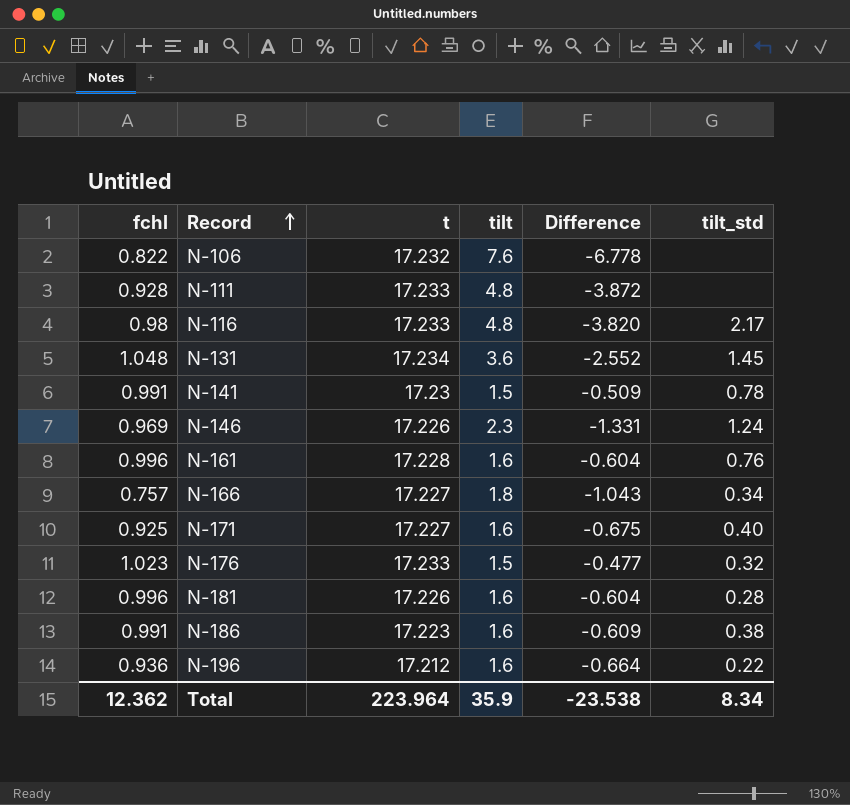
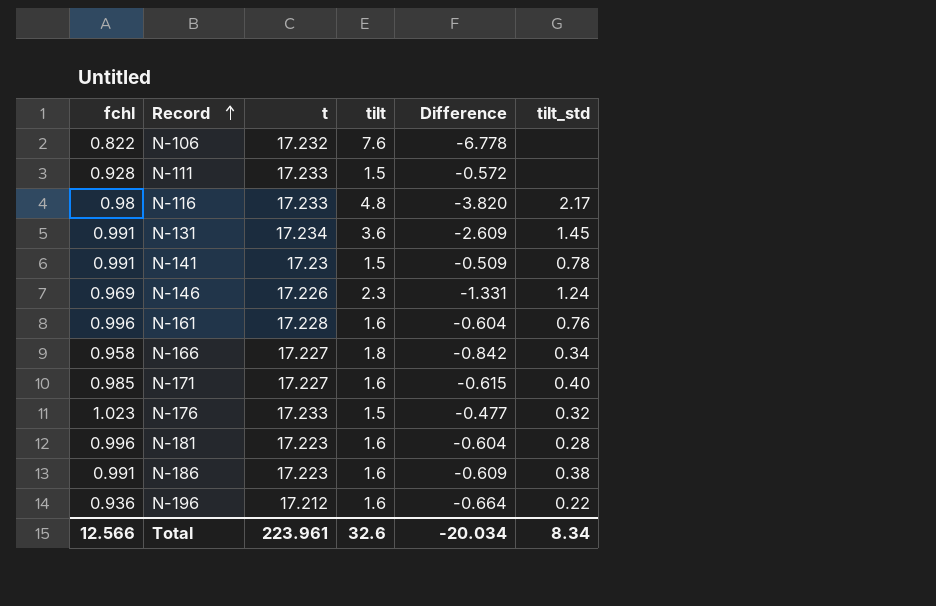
N-111 | tilt: 4.8 -> 1.5
N-111 | Difference: -3.872 -> -0.572
N-131 | fchl: 1.048 -> 0.991
N-131 | Difference: -2.552 -> -2.609
N-166 | fchl: 0.757 -> 0.958
N-166 | Difference: -1.043 -> -0.842
N-171 | fchl: 0.925 -> 0.985
N-171 | Difference: -0.675 -> -0.615
N-181 | t: 17.226 -> 17.223
Total | fchl: 12.362 -> 12.566
Total | t: 223.964 -> 223.961
Total | tilt: 35.9 -> 32.6
Total | Difference: -23.538 -> -20.034

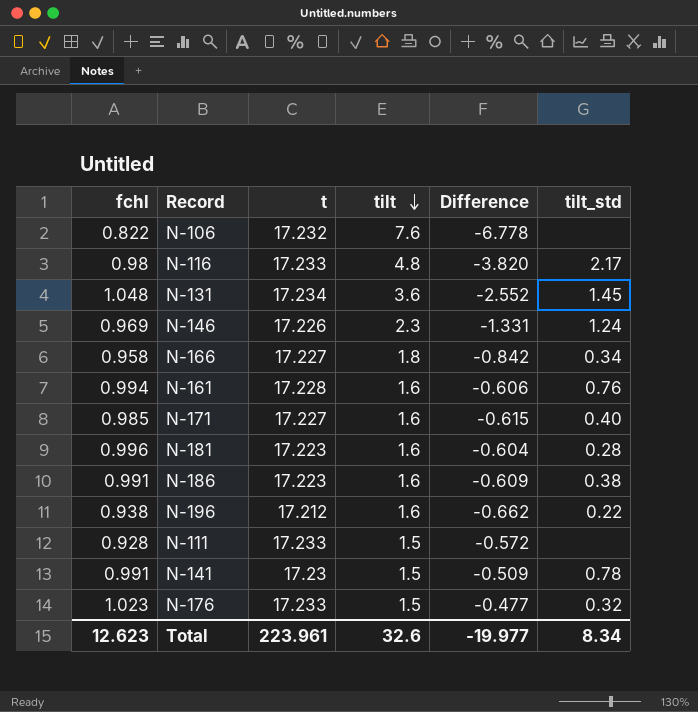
row order: Record ascending -> tilt descending
N-131 | fchl: 0.991 -> 1.048
N-131 | Difference: -2.609 -> -2.552
N-161 | fchl: 0.996 -> 0.994
N-161 | Difference: -0.604 -> -0.606
N-196 | fchl: 0.936 -> 0.938
N-196 | Difference: -0.664 -> -0.662
Total | fchl: 12.566 -> 12.623
Total | Difference: -20.034 -> -19.977

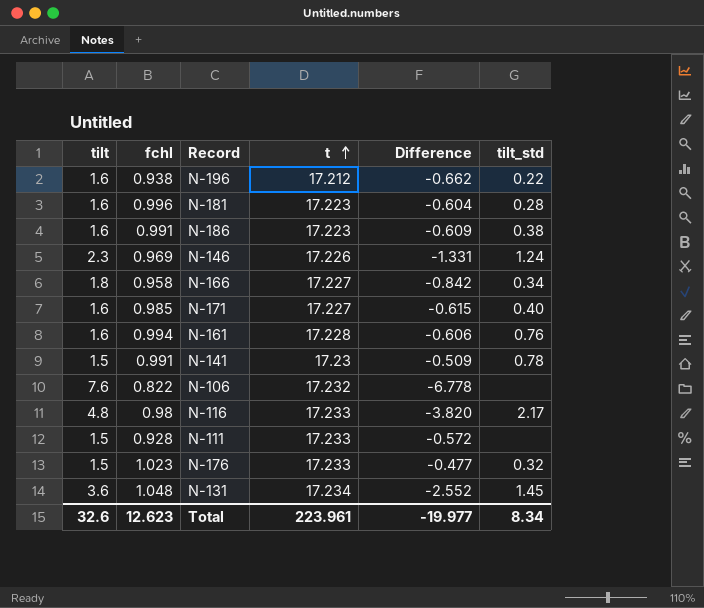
row order: tilt descending -> t ascending
column tilt | position: 4 -> 1

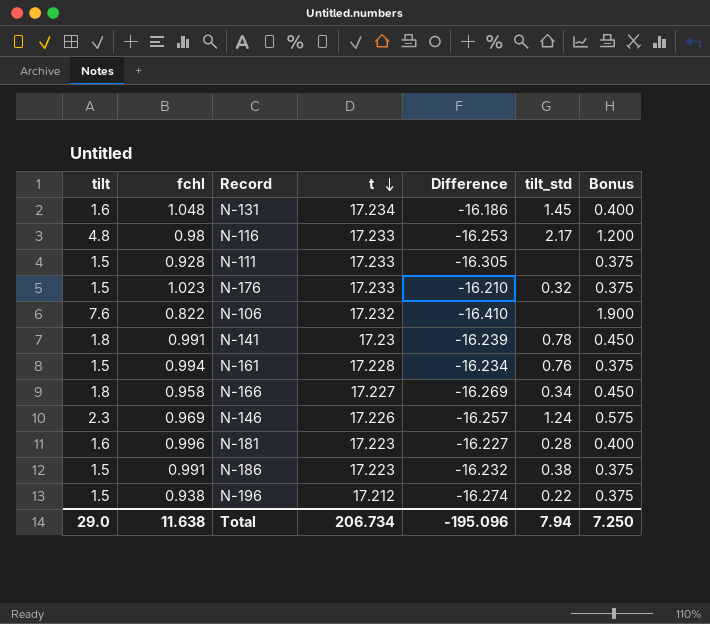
row order: t ascending -> t descending
column Difference | formula: [fchl] - [tilt] -> [fchl] - [t]
column Bonus | formula: none -> [tilt] * 0.25
row N-171: 1.6 | 0.985 | 17.227 | -0.615 | 0.40 -> none
N-131 | tilt: 3.6 -> 1.6
N-141 | tilt: 1.5 -> 1.8
N-161 | tilt: 1.6 -> 1.5
N-186 | tilt: 1.6 -> 1.5
N-196 | tilt: 1.6 -> 1.5
Total | tilt: 32.6 -> 29.0
Total | fchl: 12.623 -> 11.638
Total | t: 223.961 -> 206.734
Total | Difference: -19.977 -> -195.096
Total | tilt_std: 8.34 -> 7.94

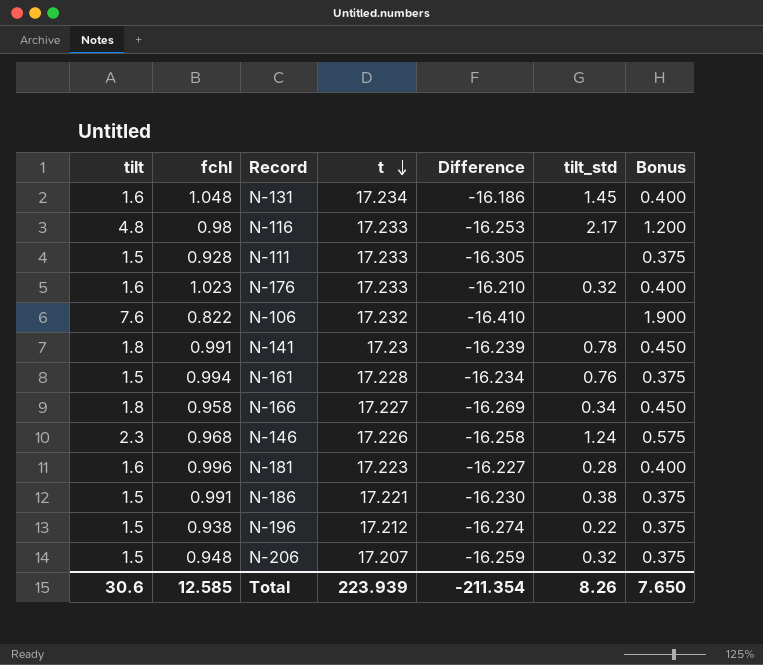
N-176 | tilt: 1.5 -> 1.6
N-176 | Bonus: 0.375 -> 0.400
N-146 | fchl: 0.969 -> 0.968
N-146 | Difference: -16.257 -> -16.258
N-186 | t: 17.223 -> 17.221
N-186 | Difference: -16.232 -> -16.230
row N-206: none -> 1.5 | 0.948 | 17.207 | -16.259 | 0.32 | 0.375
Total | tilt: 29.0 -> 30.6
Total | fchl: 11.638 -> 12.585
Total | t: 206.734 -> 223.939
Total | Difference: -195.096 -> -211.354
Total | tilt_std: 7.94 -> 8.26
Total | Bonus: 7.250 -> 7.650

